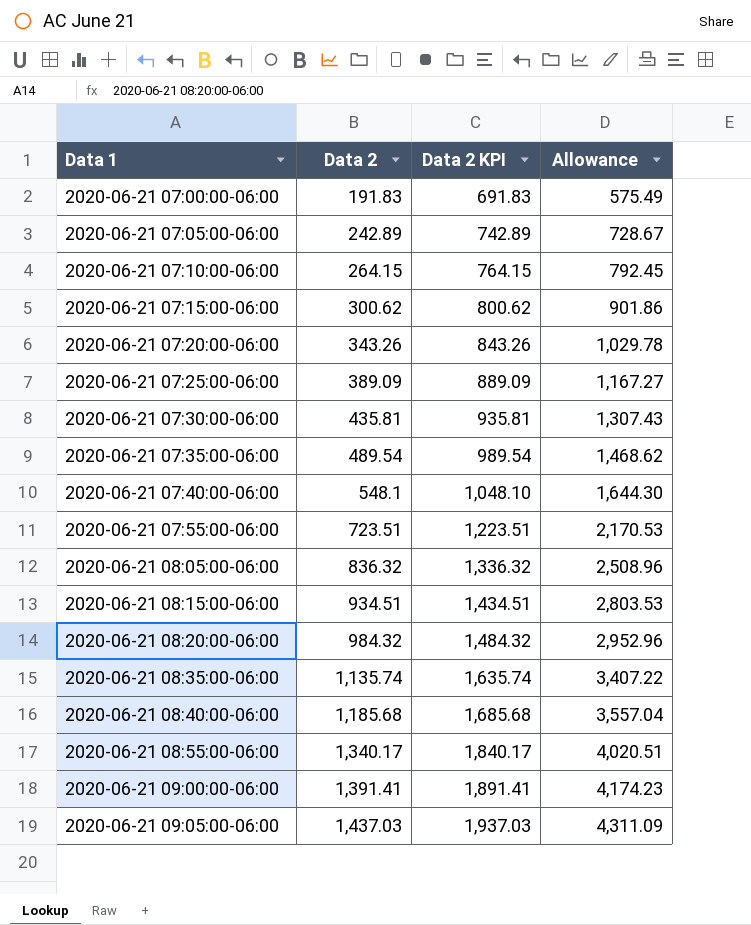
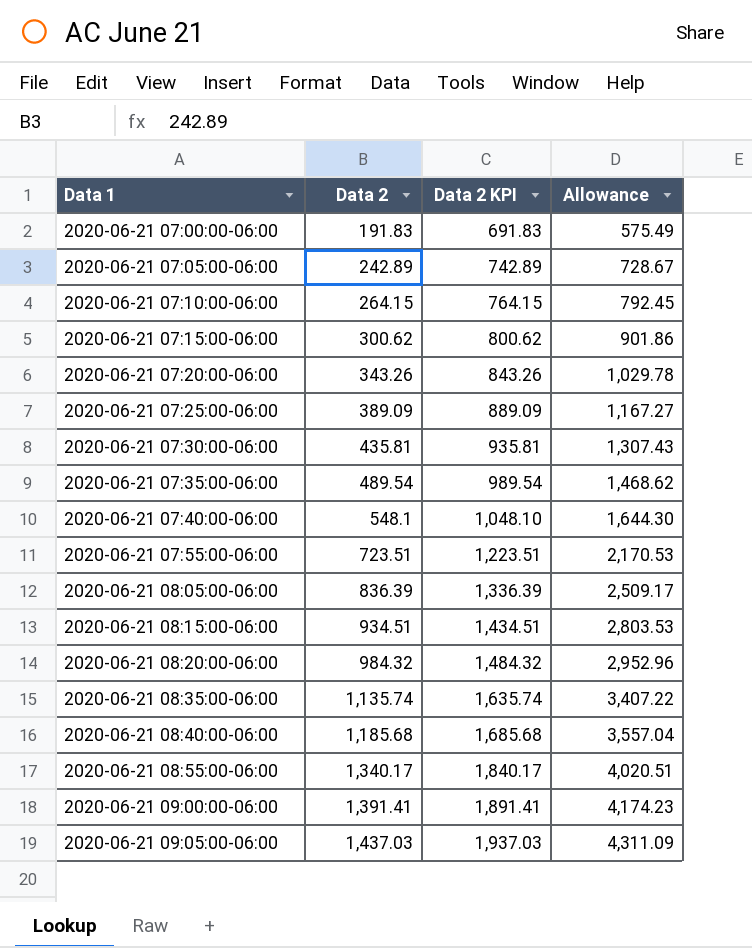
2020-06-21 08:05:00-06:00 | Data 2: 836.32 -> 836.39
2020-06-21 08:05:00-06:00 | Data 2 KPI: 1,336.32 -> 1,336.39
2020-06-21 08:05:00-06:00 | Allowance: 2,508.96 -> 2,509.17

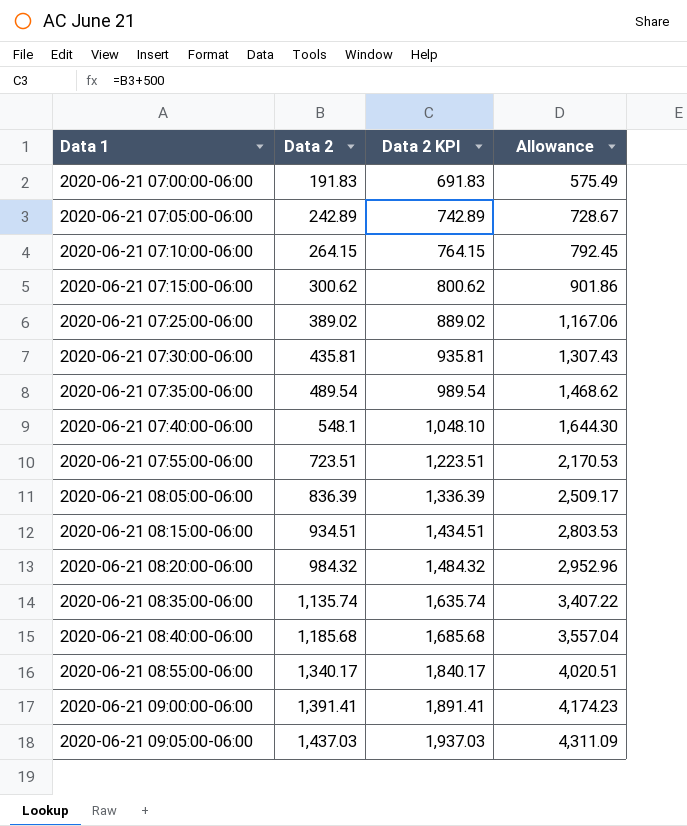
row 2020-06-21 07:20:00-06:00: 343.26 | 843.26 | 1,029.78 -> none
2020-06-21 07:25:00-06:00 | Data 2: 389.09 -> 389.02
2020-06-21 07:25:00-06:00 | Data 2 KPI: 889.09 -> 889.02
2020-06-21 07:25:00-06:00 | Allowance: 1,167.27 -> 1,167.06

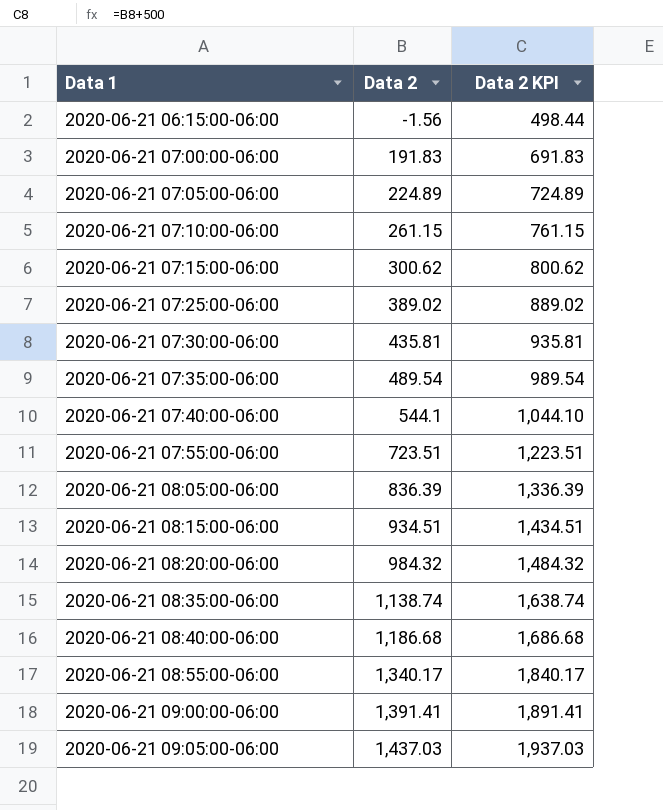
column Allowance | formula: [Data 2] * 3 -> none
row 2020-06-21 06:15:00-06:00: none -> -1.56 | 498.44
2020-06-21 07:05:00-06:00 | Data 2: 242.89 -> 224.89
2020-06-21 07:05:00-06:00 | Data 2 KPI: 742.89 -> 724.89
2020-06-21 07:10:00-06:00 | Data 2: 264.15 -> 261.15
2020-06-21 07:10:00-06:00 | Data 2 KPI: 764.15 -> 761.15
2020-06-21 07:40:00-06:00 | Data 2: 548.1 -> 544.1
2020-06-21 07:40:00-06:00 | Data 2 KPI: 1,048.10 -> 1,044.10
2020-06-21 08:35:00-06:00 | Data 2: 1,135.74 -> 1,138.74
2020-06-21 08:35:00-06:00 | Data 2 KPI: 1,635.74 -> 1,638.74
2020-06-21 08:40:00-06:00 | Data 2: 1,185.68 -> 1,186.68
2020-06-21 08:40:00-06:00 | Data 2 KPI: 1,685.68 -> 1,686.68

